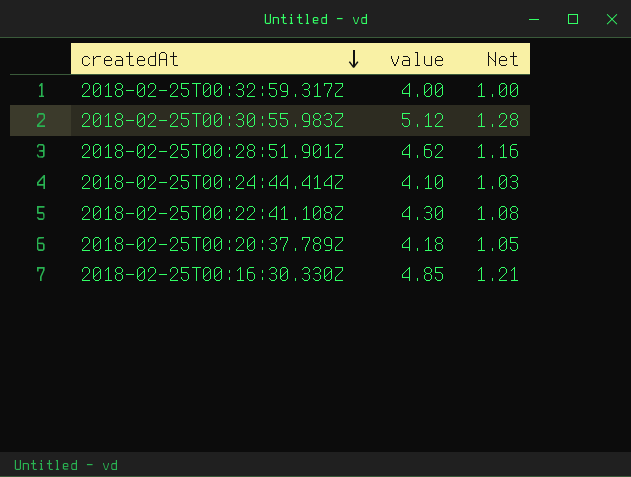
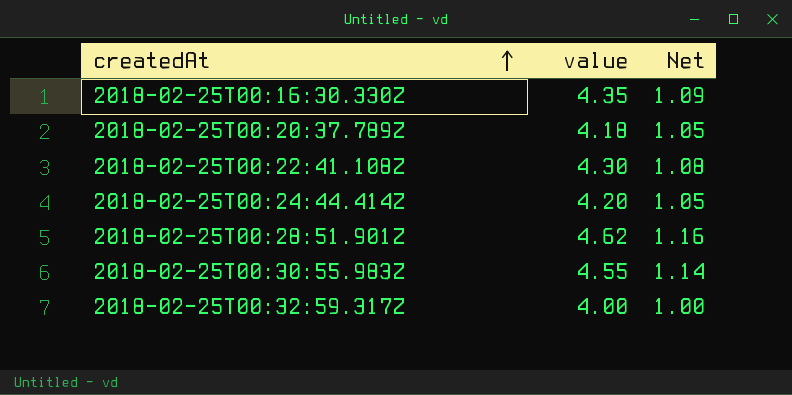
row order: createdAt descending -> createdAt ascending
2018-02-25T00:16:30.330Z | value: 4.85 -> 4.35
2018-02-25T00:16:30.330Z | Net: 1.21 -> 1.09
2018-02-25T00:24:44.414Z | value: 4.10 -> 4.20
2018-02-25T00:24:44.414Z | Net: 1.03 -> 1.05
2018-02-25T00:30:55.983Z | value: 5.12 -> 4.55
2018-02-25T00:30:55.983Z | Net: 1.28 -> 1.14

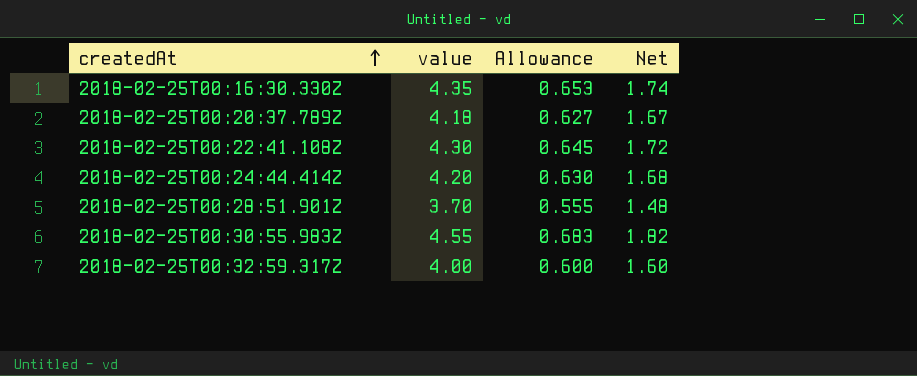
column Allowance | formula: none -> [value] * 0.15
column Net | formula: [value] * 0.25 -> [value] * 0.4
2018-02-25T00:28:51.901Z | value: 4.62 -> 3.70

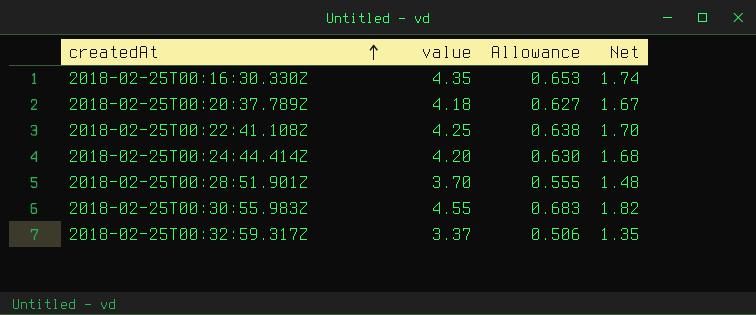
2018-02-25T00:22:41.108Z | value: 4.30 -> 4.25
2018-02-25T00:22:41.108Z | Allowance: 0.645 -> 0.638
2018-02-25T00:22:41.108Z | Net: 1.72 -> 1.70
2018-02-25T00:32:59.317Z | value: 4.00 -> 3.37
2018-02-25T00:32:59.317Z | Allowance: 0.600 -> 0.506
2018-02-25T00:32:59.317Z | Net: 1.60 -> 1.35

